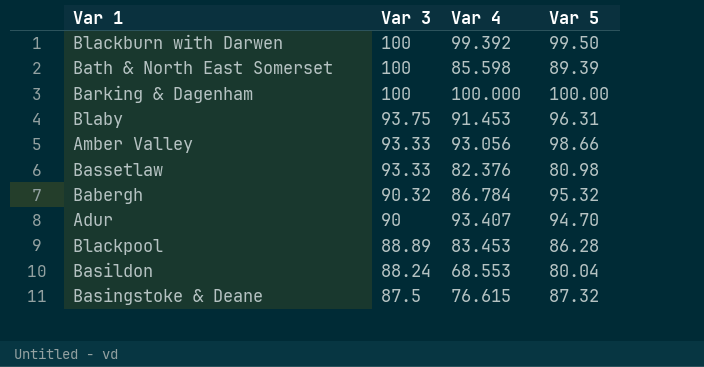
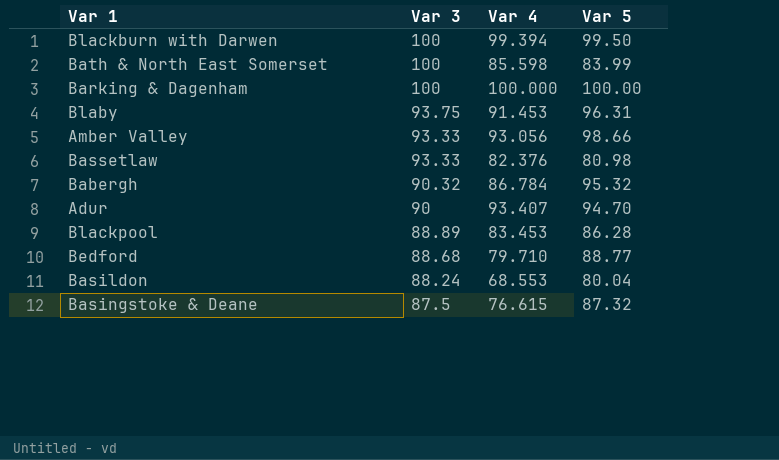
Blackburn with Darwen | Var 4: 99.392 -> 99.394
Bath & North East Somerset | Var 5: 89.39 -> 83.99
row Bedford: none -> 88.68 | 79.710 | 88.77

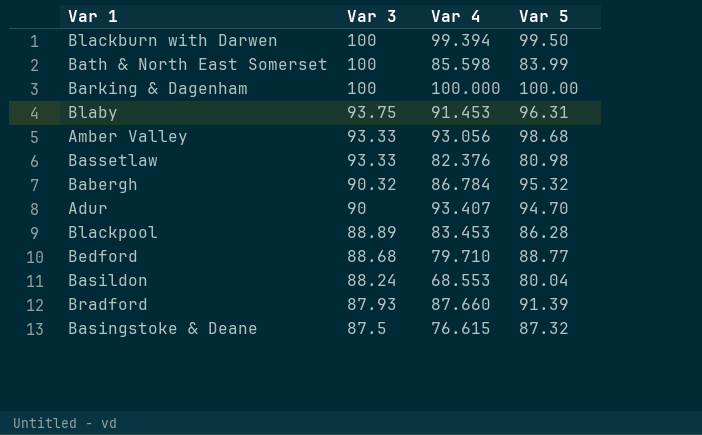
Amber Valley | Var 5: 98.66 -> 98.68
row Bradford: none -> 87.93 | 87.660 | 91.39

